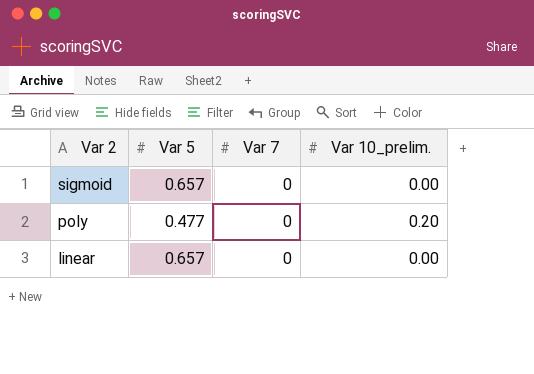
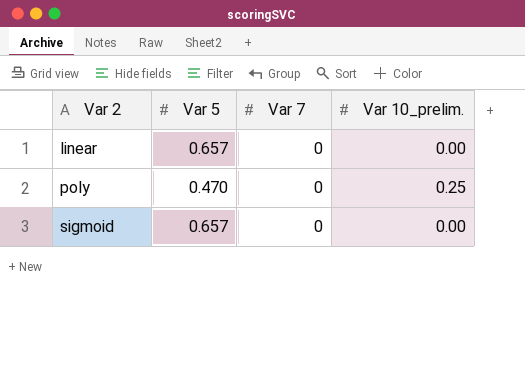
row order: Var 2 descending -> Var 2 ascending
poly | Var 5: 0.477 -> 0.470
poly | Var 10_prelim.: 0.20 -> 0.25

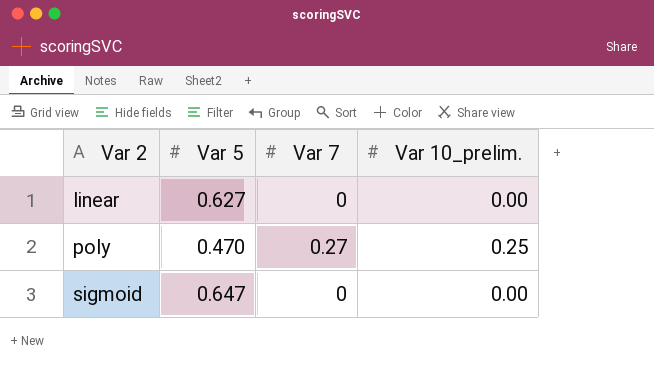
linear | Var 5: 0.657 -> 0.627
poly | Var 7: 0 -> 0.27
sigmoid | Var 5: 0.657 -> 0.647

